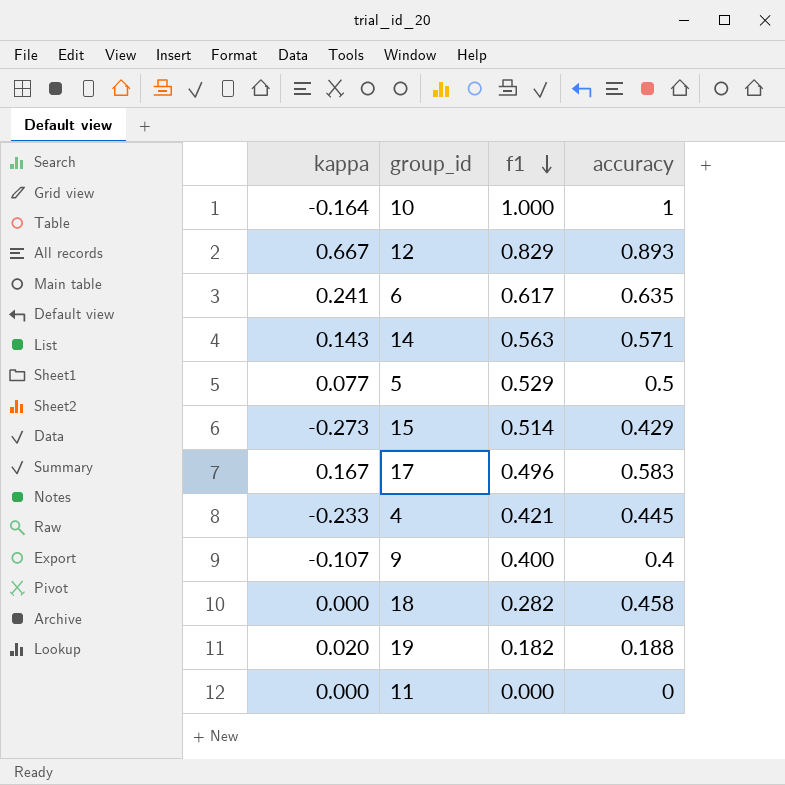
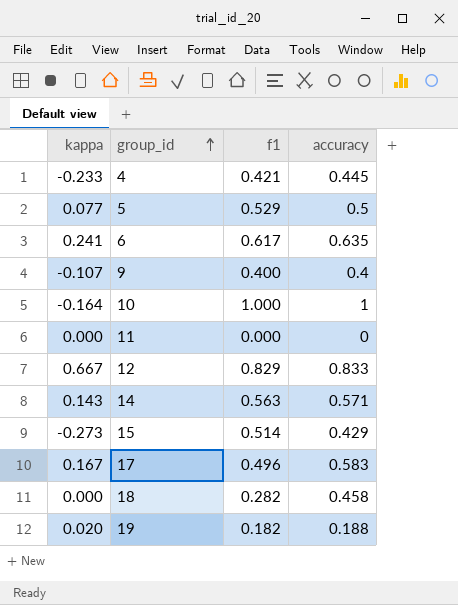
row order: f1 descending -> group_id ascending
12 | accuracy: 0.893 -> 0.833

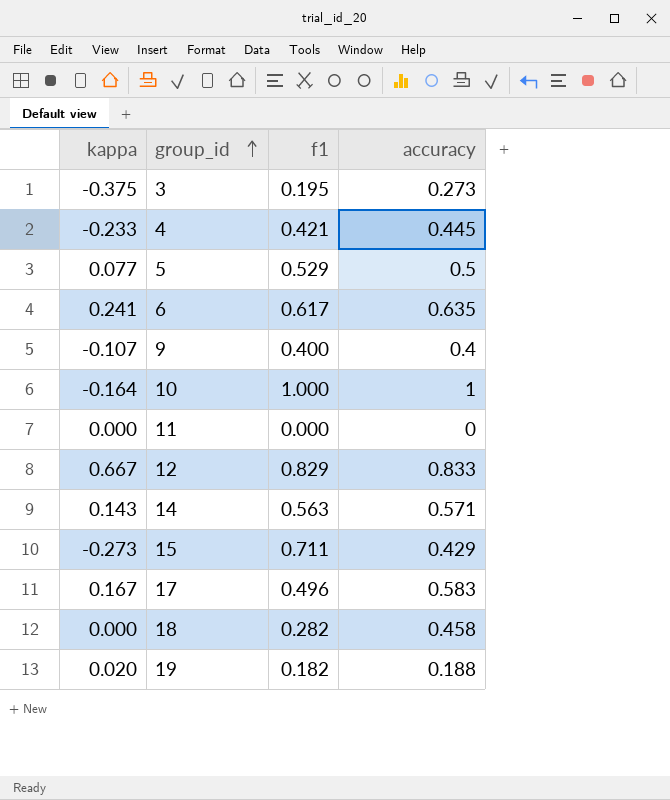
row 3: none -> -0.375 | 0.195 | 0.273
15 | f1: 0.514 -> 0.711

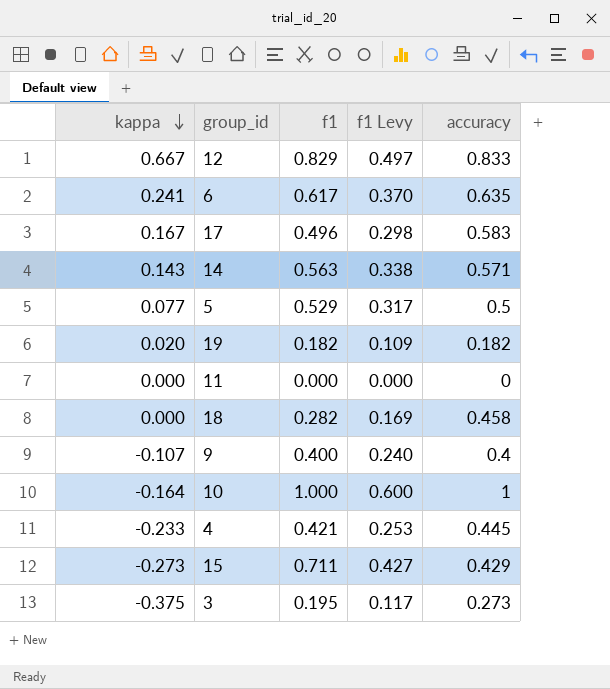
row order: group_id ascending -> kappa descending
column f1 Levy | formula: none -> [f1] * 0.6
19 | accuracy: 0.188 -> 0.182

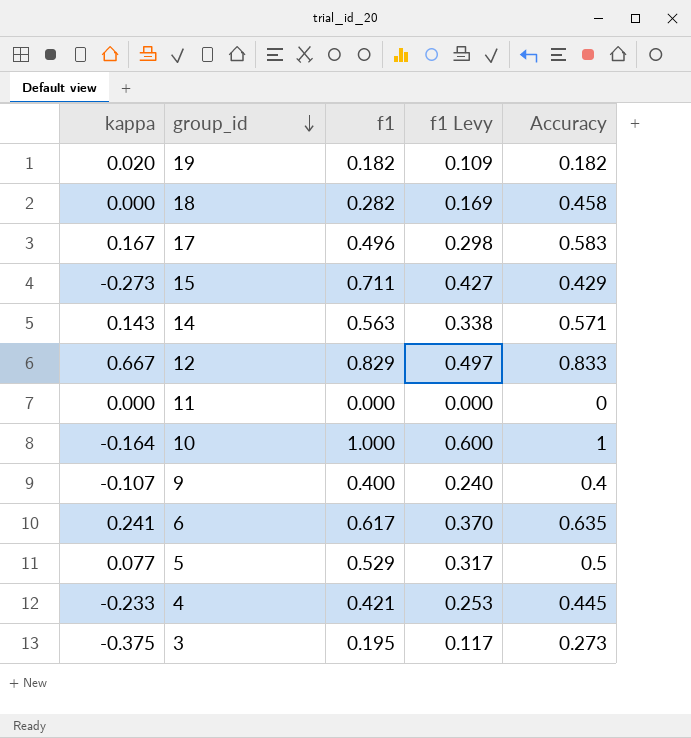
row order: kappa descending -> group_id descending
column name: accuracy -> Accuracy

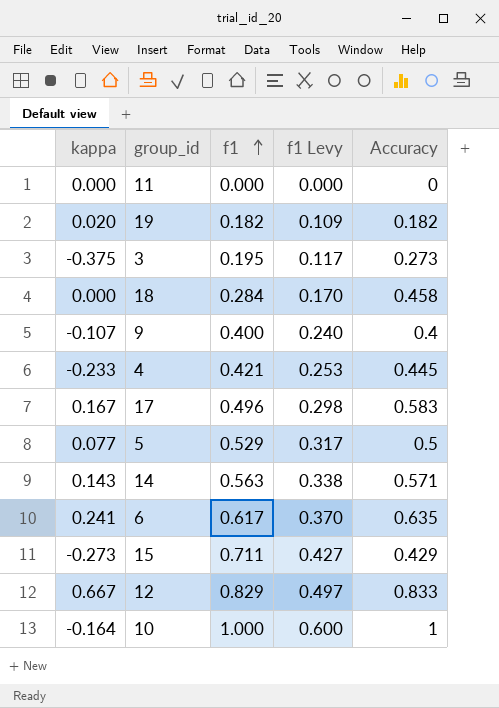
row order: group_id descending -> f1 ascending
18 | f1: 0.282 -> 0.284
18 | f1 Levy: 0.169 -> 0.170

